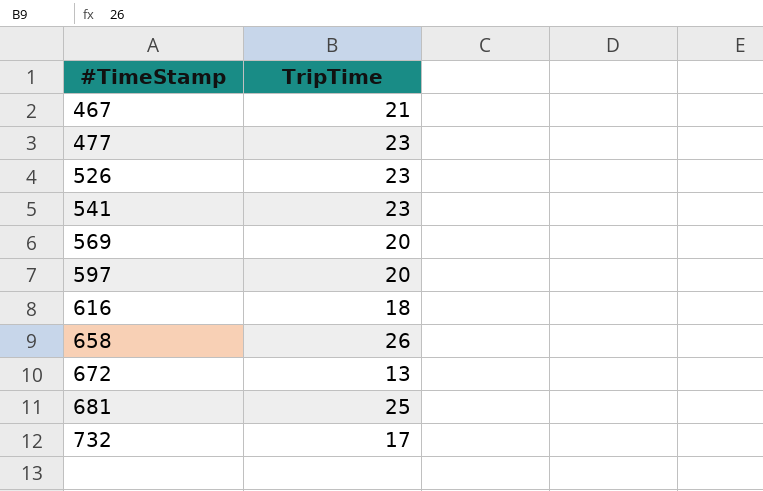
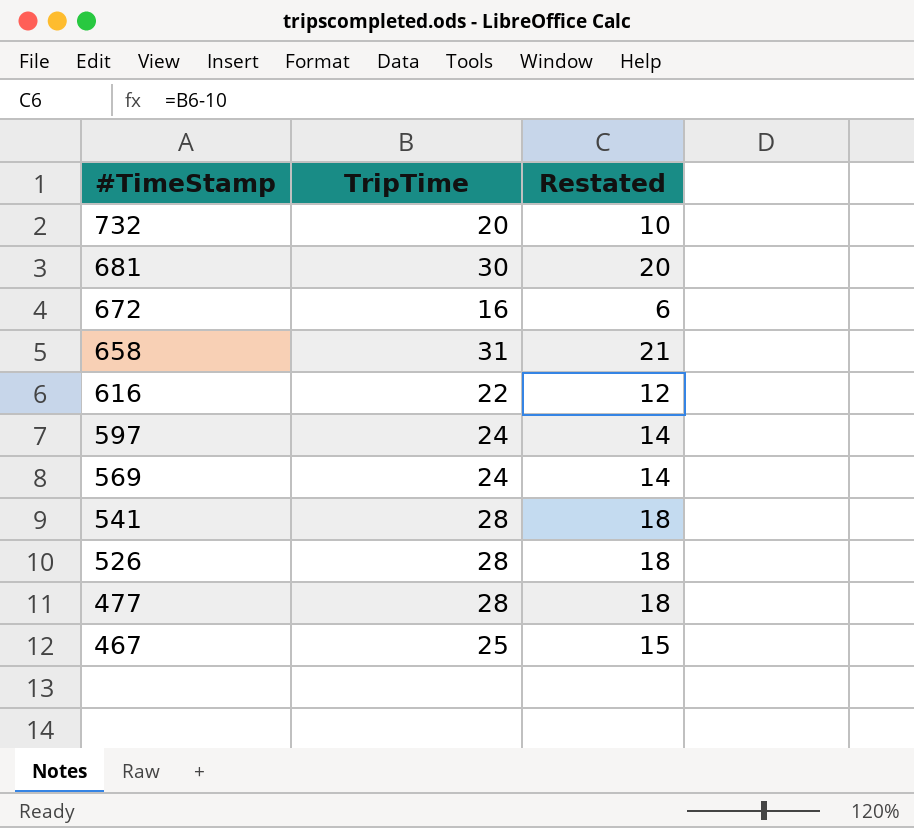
row order: #TimeStamp ascending -> #TimeStamp descending
column Restated | formula: none -> [TripTime] - 10
732 | TripTime: 17 -> 20
681 | TripTime: 25 -> 30
672 | TripTime: 13 -> 16
658 | TripTime: 26 -> 31
616 | TripTime: 18 -> 22
597 | TripTime: 20 -> 24
569 | TripTime: 20 -> 24
541 | TripTime: 23 -> 28
526 | TripTime: 23 -> 28
477 | TripTime: 23 -> 28
467 | TripTime: 21 -> 25

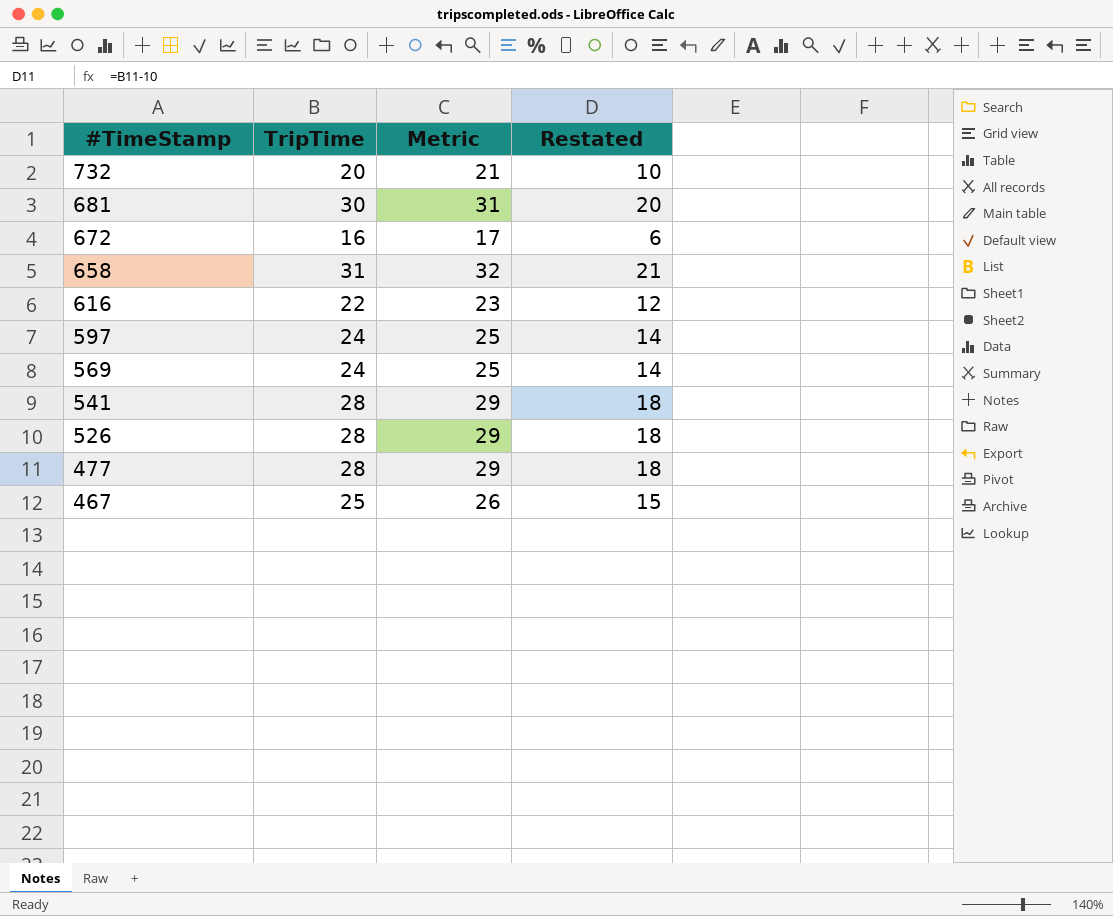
column Metric | formula: none -> [TripTime] + 1

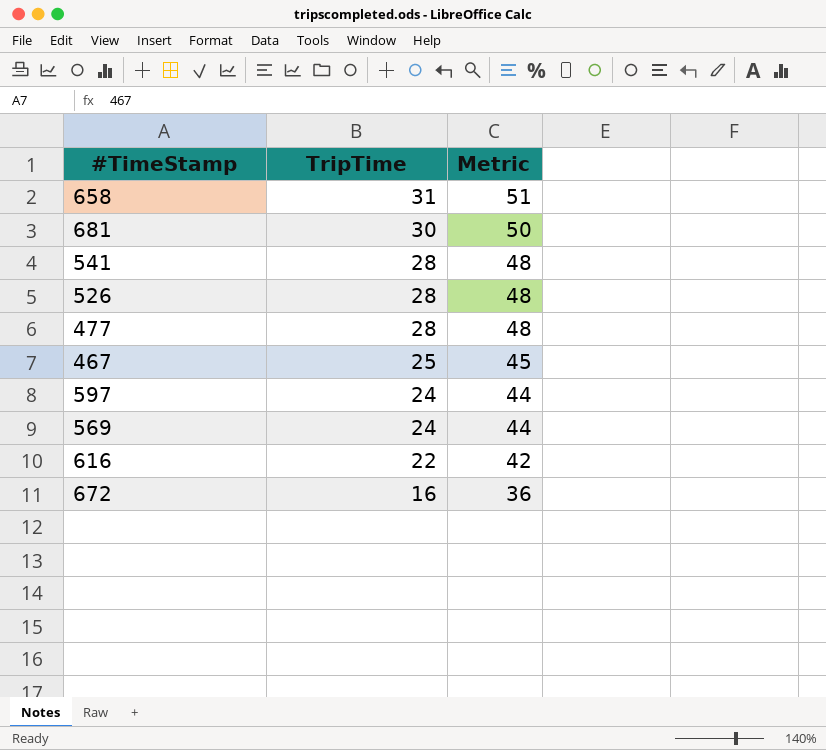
row order: #TimeStamp descending -> TripTime descending
column Restated | formula: [TripTime] - 10 -> none
column Metric | formula: [TripTime] + 1 -> [TripTime] + 20
row 732: 20 | 21 | 10 -> none

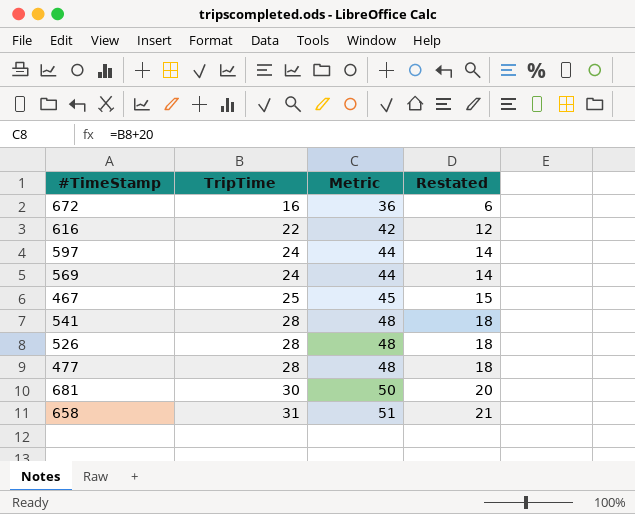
row order: TripTime descending -> TripTime ascending
column Restated | formula: none -> [TripTime] - 10

